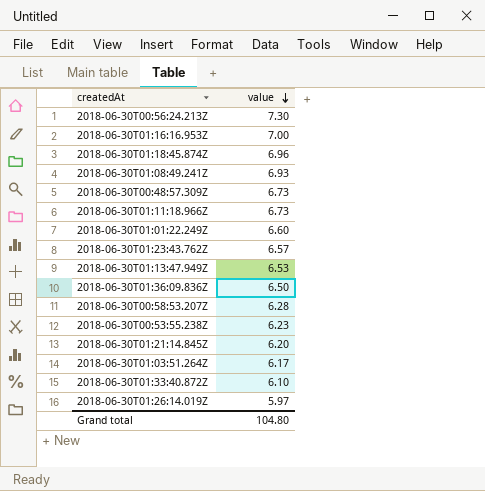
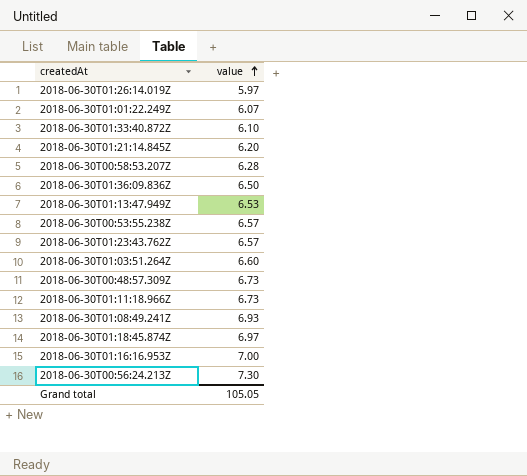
row order: value descending -> value ascending
2018-06-30T01:01:22.249Z | value: 6.60 -> 6.07
2018-06-30T00:53:55.238Z | value: 6.23 -> 6.57
2018-06-30T01:03:51.264Z | value: 6.17 -> 6.60
2018-06-30T01:18:45.874Z | value: 6.96 -> 6.97
Grand total | value: 104.80 -> 105.05

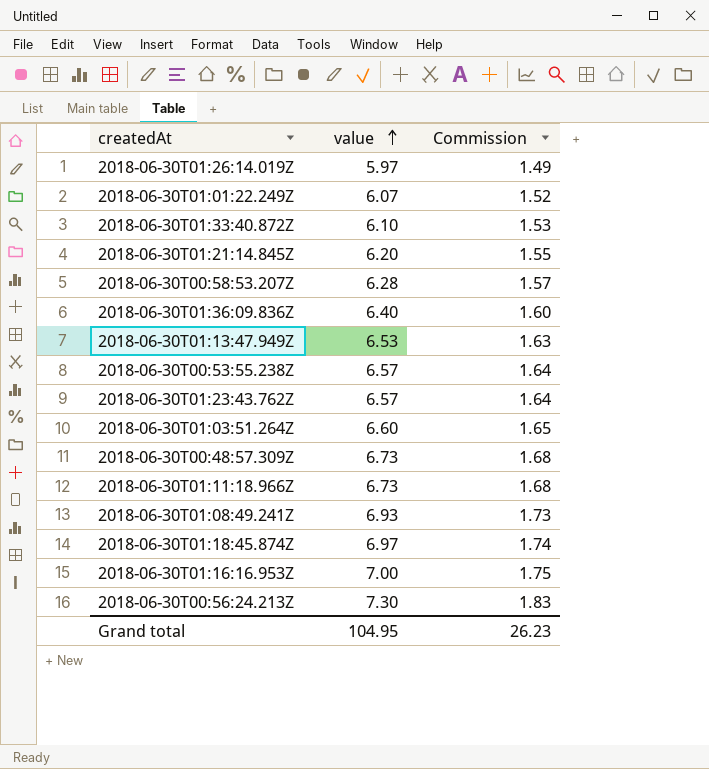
column Commission | formula: none -> [value] * 0.25
2018-06-30T01:36:09.836Z | value: 6.50 -> 6.40
Grand total | value: 105.05 -> 104.95

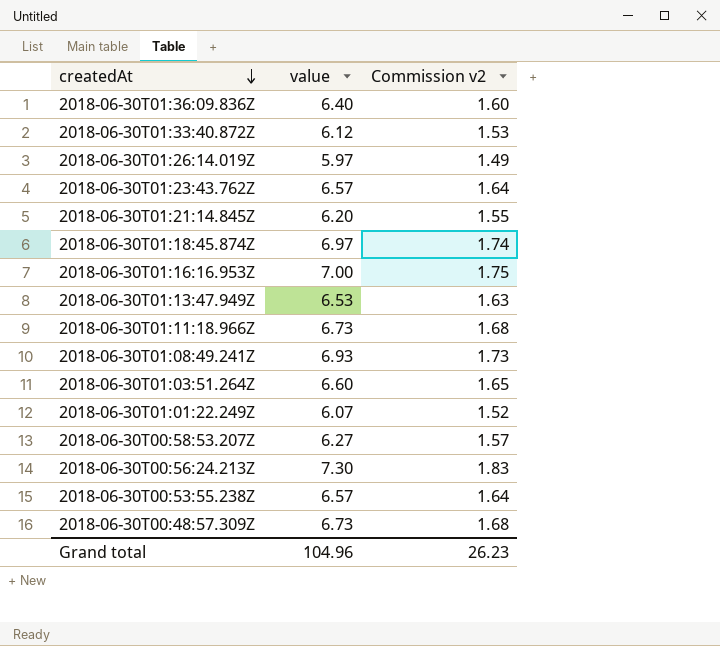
row order: value ascending -> createdAt descending
column name: Commission -> Commission v2
2018-06-30T01:33:40.872Z | value: 6.10 -> 6.12
2018-06-30T00:58:53.207Z | value: 6.28 -> 6.27
Grand total | value: 104.95 -> 104.96

